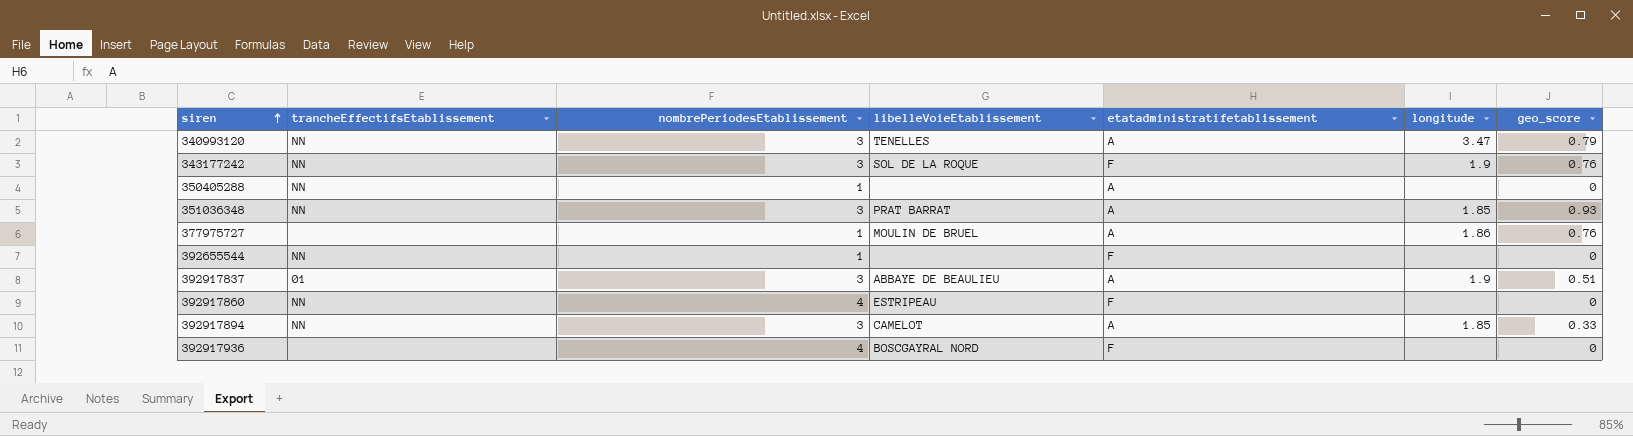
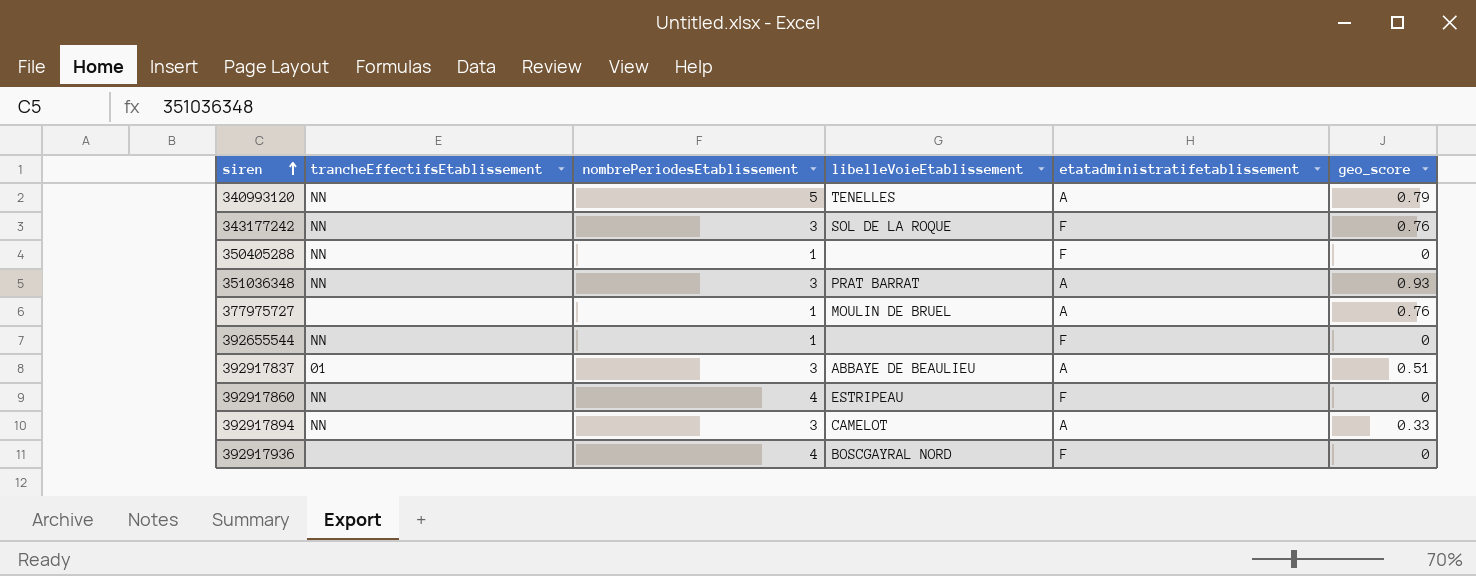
column longitude | position: 6 -> none
340993120 | nombrePeriodesEtablissement: 3 -> 5
350405288 | etatadministratifetablissement: A -> F

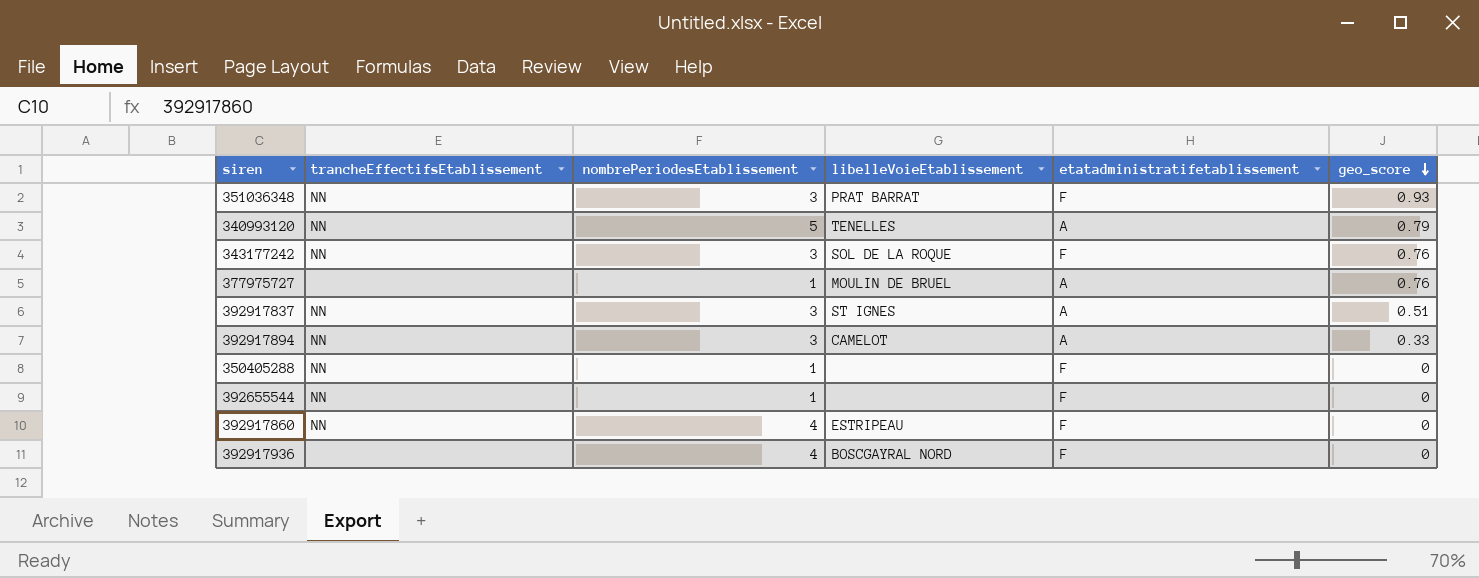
row order: siren ascending -> geo_score descending
351036348 | etatadministratifetablissement: A -> F
392917837 | trancheEffectifsEtablissement: 01 -> NN
392917837 | libelleVoieEtablissement: ABBAYE DE BEAULIEU -> ST IGNES

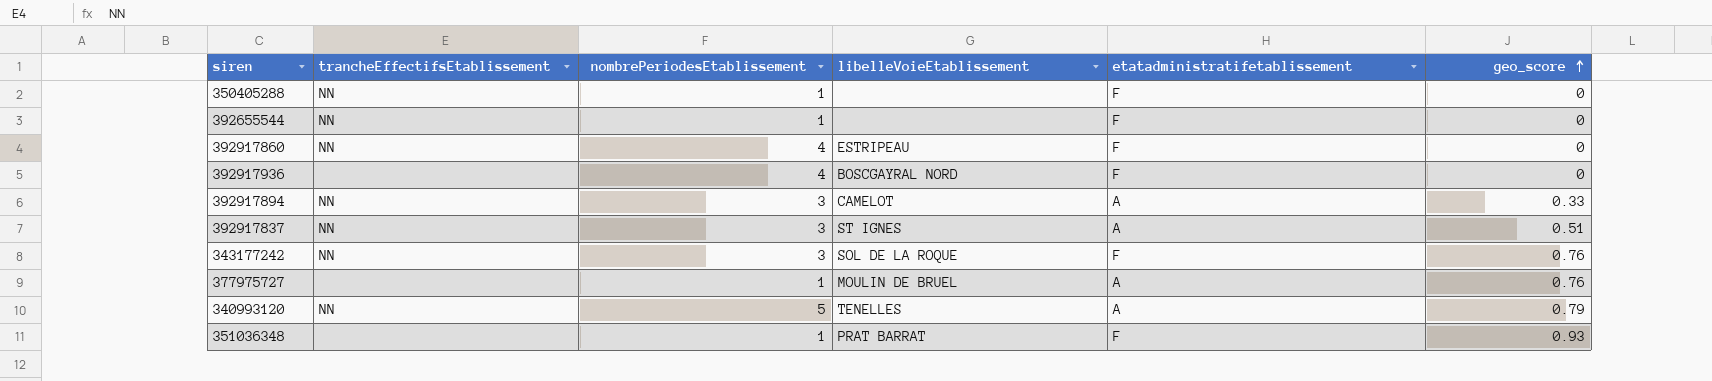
row order: geo_score descending -> geo_score ascending
351036348 | trancheEffectifsEtablissement: NN -> none
351036348 | nombrePeriodesEtablissement: 3 -> 1

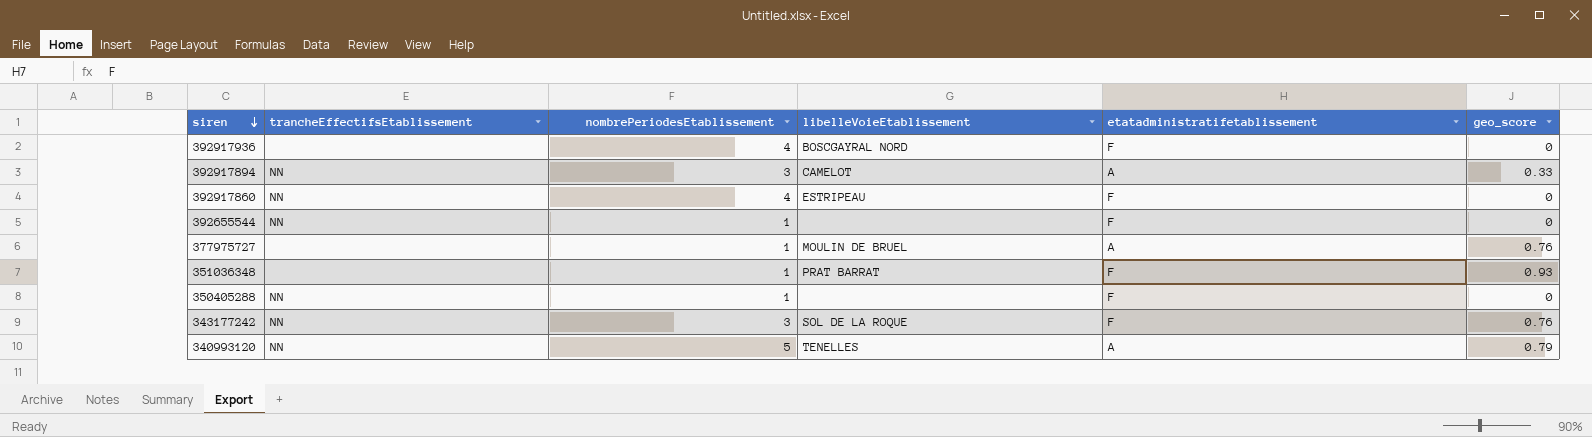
row order: geo_score ascending -> siren descending
row 392917837: NN | 3 | ST IGNES | A | 0.51 -> none

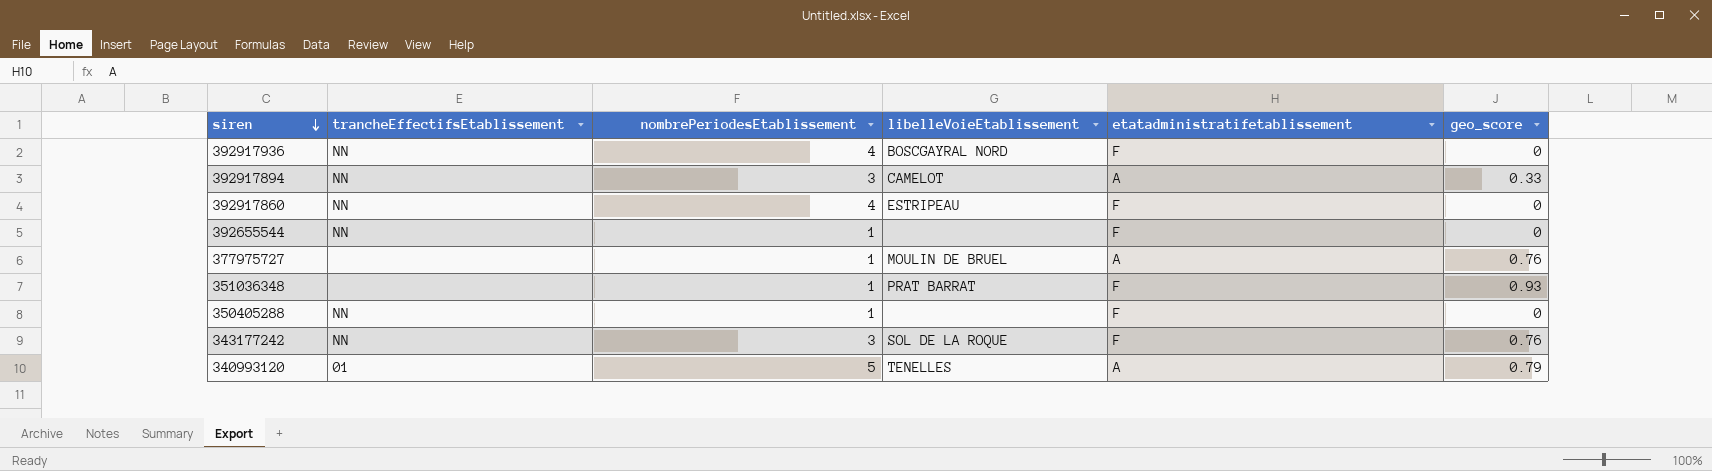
392917936 | trancheEffectifsEtablissement: none -> NN
340993120 | trancheEffectifsEtablissement: NN -> 01

